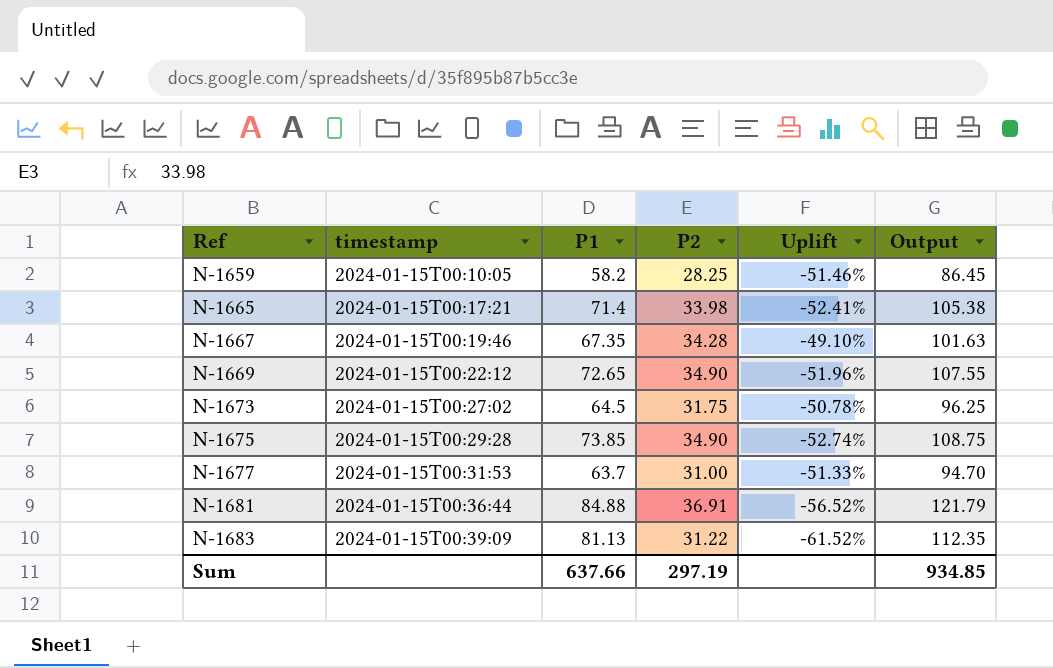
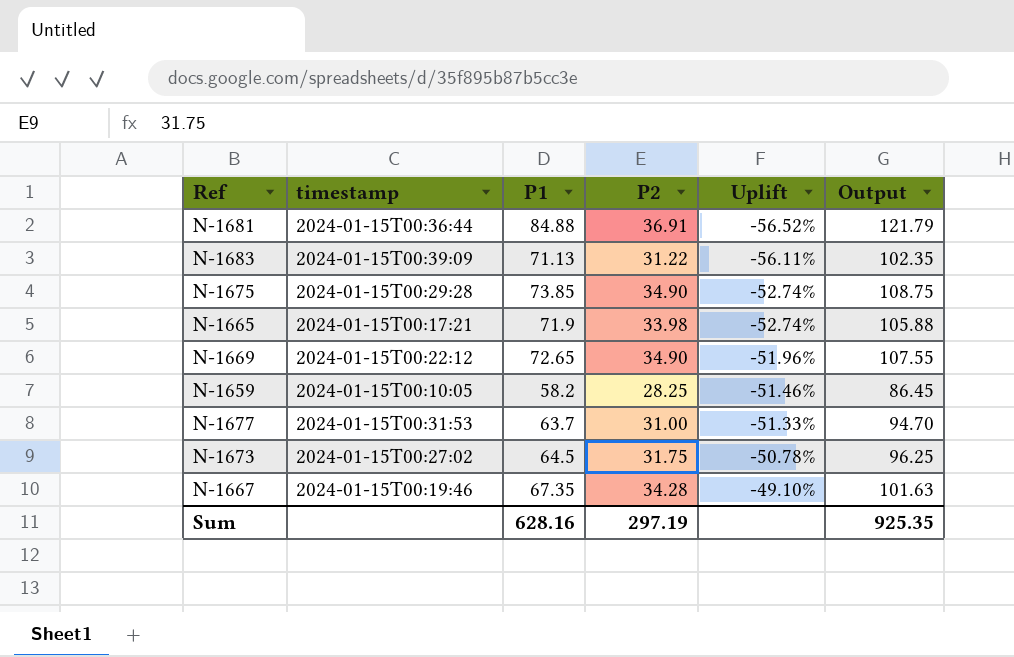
row order: Ref ascending -> Uplift ascending
N-1683 | P1: 81.13 -> 71.13
N-1683 | Uplift: -61.52% -> -56.11%
N-1683 | Output: 112.35 -> 102.35
N-1665 | P1: 71.4 -> 71.9
N-1665 | Uplift: -52.41% -> -52.74%
N-1665 | Output: 105.38 -> 105.88
Sum | P1: 637.66 -> 628.16
Sum | Output: 934.85 -> 925.35

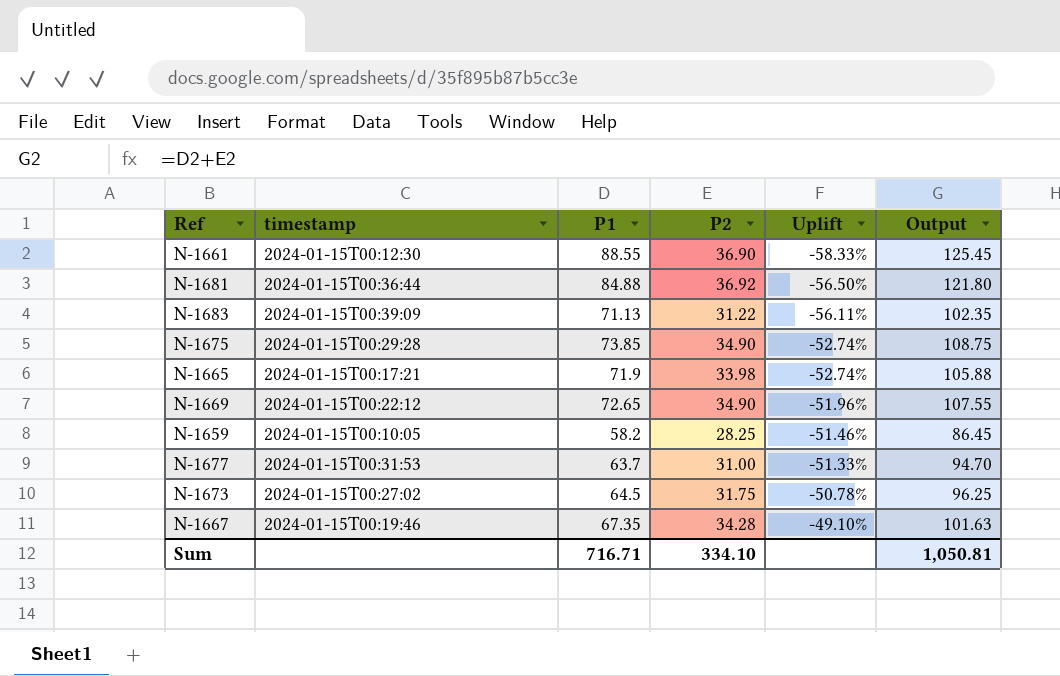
row N-1661: none -> 2024-01-15T00:12:30 | 88.55 | 36.90 | -58.33% | 125.45
N-1681 | P2: 36.91 -> 36.92
N-1681 | Uplift: -56.52% -> -56.50%
N-1681 | Output: 121.79 -> 121.80
Sum | P1: 628.16 -> 716.71
Sum | P2: 297.19 -> 334.10
Sum | Output: 925.35 -> 1,050.81

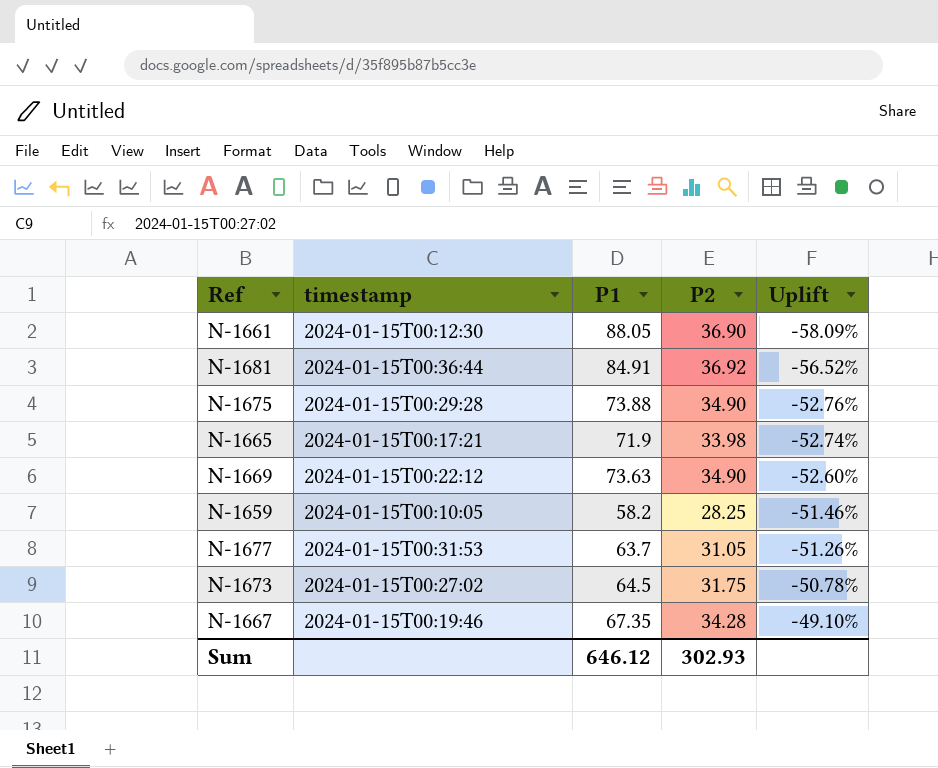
column Output | formula: [P1] + [P2] -> none
row N-1683: 2024-01-15T00:39:09 | 71.13 | 31.22 | -56.11% | 102.35 -> none
N-1661 | P1: 88.55 -> 88.05
N-1661 | Uplift: -58.33% -> -58.09%
N-1681 | P1: 84.88 -> 84.91
N-1681 | Uplift: -56.50% -> -56.52%
N-1675 | P1: 73.85 -> 73.88
N-1675 | Uplift: -52.74% -> -52.76%
N-1669 | P1: 72.65 -> 73.63
N-1669 | Uplift: -51.96% -> -52.60%
N-1677 | P2: 31.00 -> 31.05
N-1677 | Uplift: -51.33% -> -51.26%
Sum | P1: 716.71 -> 646.12
Sum | P2: 334.10 -> 302.93

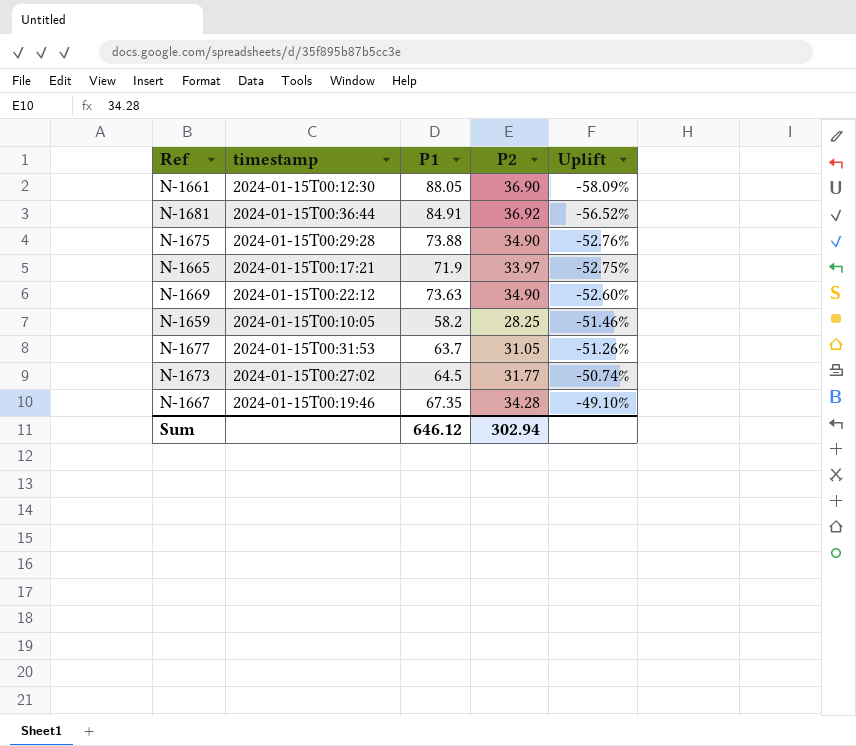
N-1665 | P2: 33.98 -> 33.97
N-1665 | Uplift: -52.74% -> -52.75%
N-1673 | P2: 31.75 -> 31.77
N-1673 | Uplift: -50.78% -> -50.74%
Sum | P2: 302.93 -> 302.94

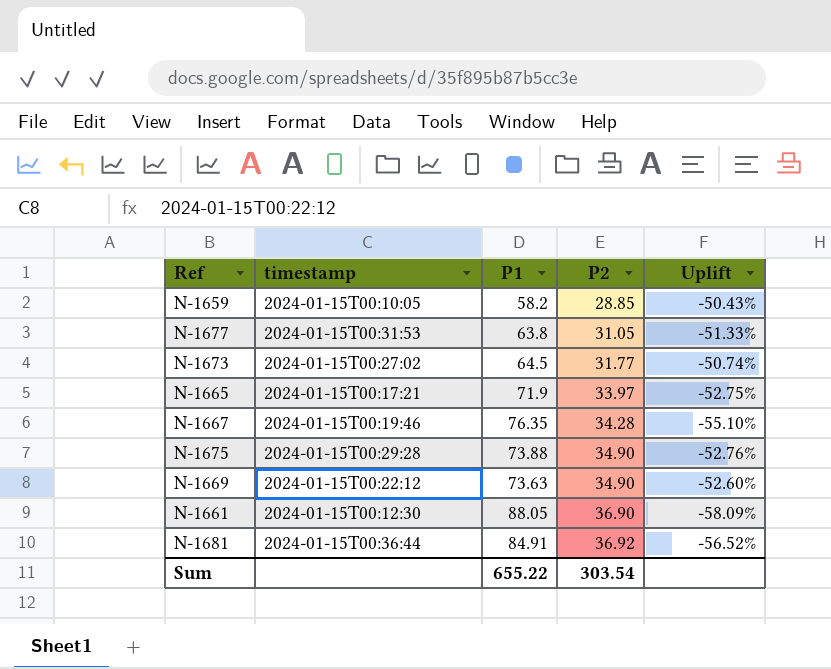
row order: Uplift ascending -> P2 ascending
N-1659 | P2: 28.25 -> 28.85
N-1659 | Uplift: -51.46% -> -50.43%
N-1677 | P1: 63.7 -> 63.8
N-1677 | Uplift: -51.26% -> -51.33%
N-1667 | P1: 67.35 -> 76.35
N-1667 | Uplift: -49.10% -> -55.10%
Sum | P1: 646.12 -> 655.22
Sum | P2: 302.94 -> 303.54

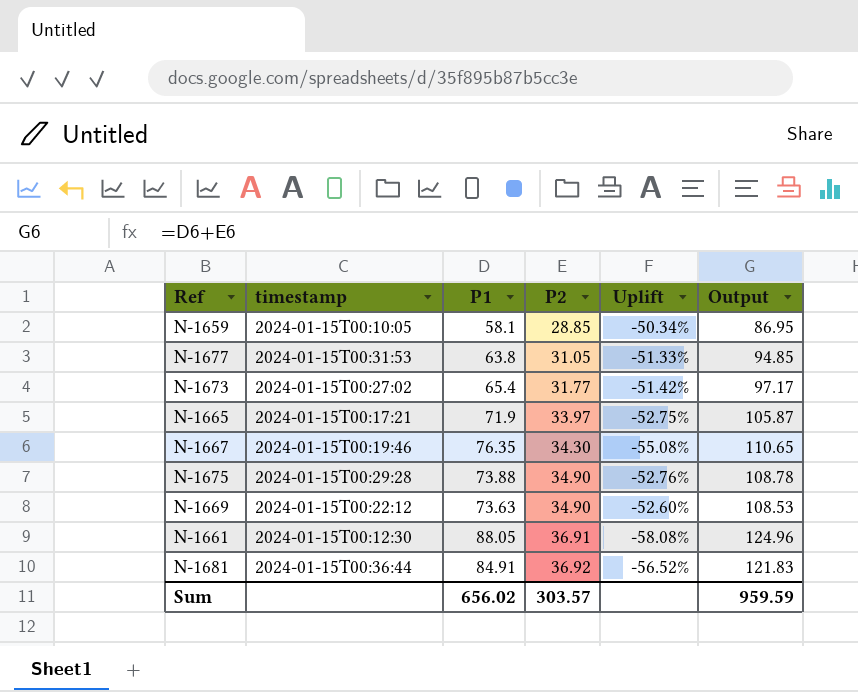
column Output | formula: none -> [P1] + [P2]
N-1659 | P1: 58.2 -> 58.1
N-1659 | Uplift: -50.43% -> -50.34%
N-1673 | P1: 64.5 -> 65.4
N-1673 | Uplift: -50.74% -> -51.42%
N-1667 | P2: 34.28 -> 34.30
N-1667 | Uplift: -55.10% -> -55.08%
N-1661 | P2: 36.90 -> 36.91
N-1661 | Uplift: -58.09% -> -58.08%
Sum | P1: 655.22 -> 656.02
Sum | P2: 303.54 -> 303.57

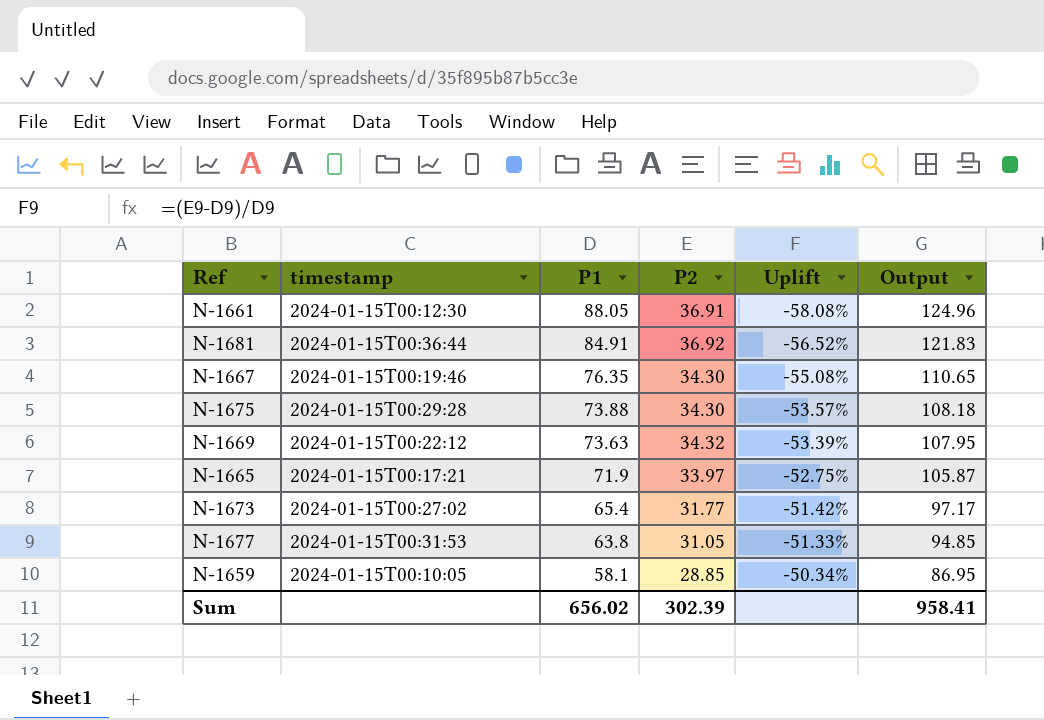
row order: P2 ascending -> P1 descending
N-1675 | P2: 34.90 -> 34.30
N-1675 | Uplift: -52.76% -> -53.57%
N-1675 | Output: 108.78 -> 108.18
N-1669 | P2: 34.90 -> 34.32
N-1669 | Uplift: -52.60% -> -53.39%
N-1669 | Output: 108.53 -> 107.95
Sum | P2: 303.57 -> 302.39
Sum | Output: 959.59 -> 958.41

